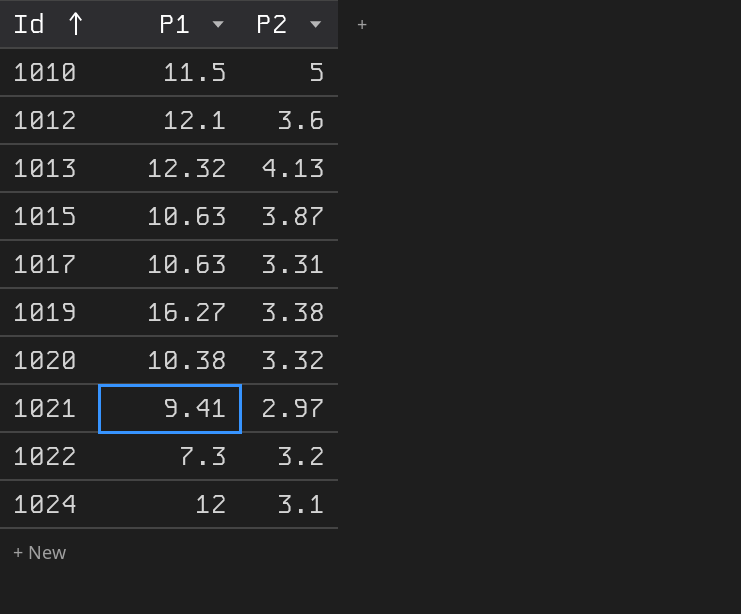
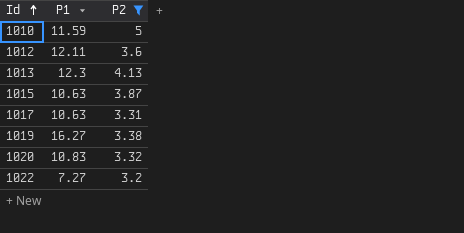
filter: none -> P2 >= 3.2
1010 | P1: 11.5 -> 11.59
1012 | P1: 12.1 -> 12.11
1013 | P1: 12.32 -> 12.3
1020 | P1: 10.38 -> 10.83
1022 | P1: 7.3 -> 7.27

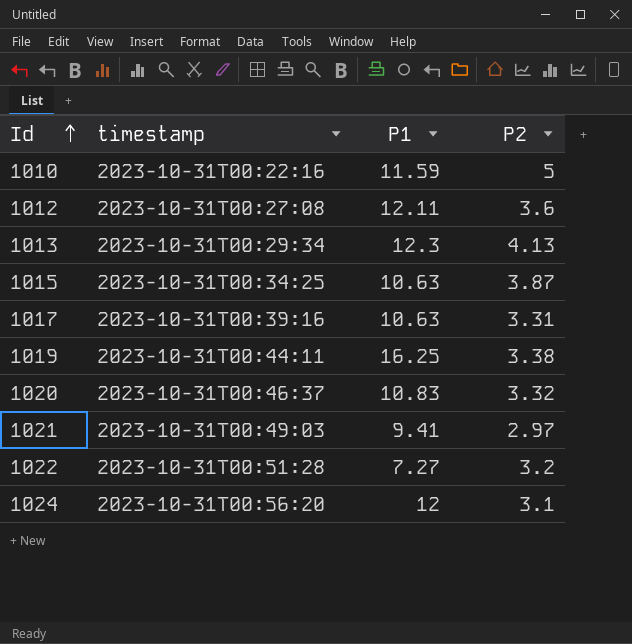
filter: P2 >= 3.2 -> none
column timestamp | position: none -> 2
1019 | P1: 16.27 -> 16.25

